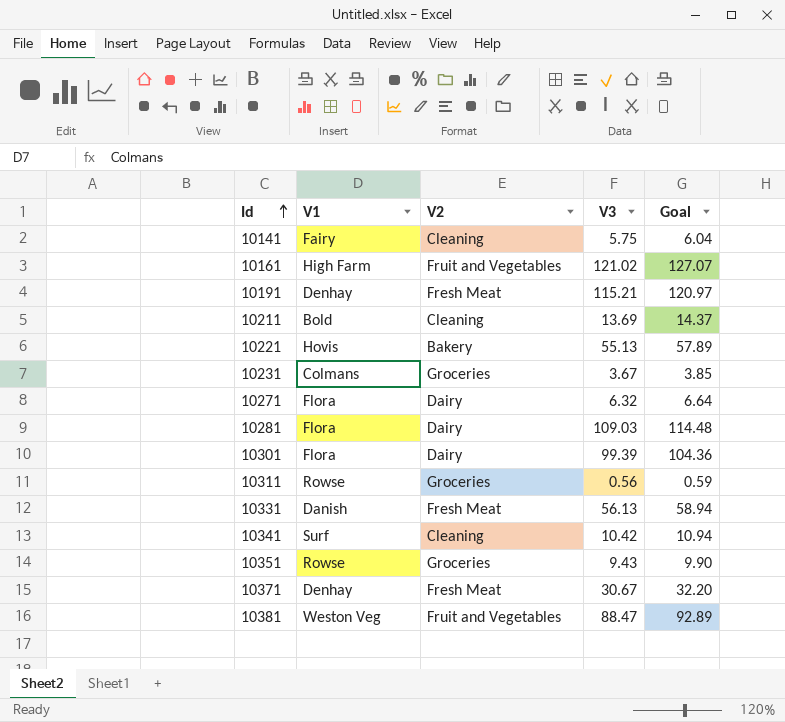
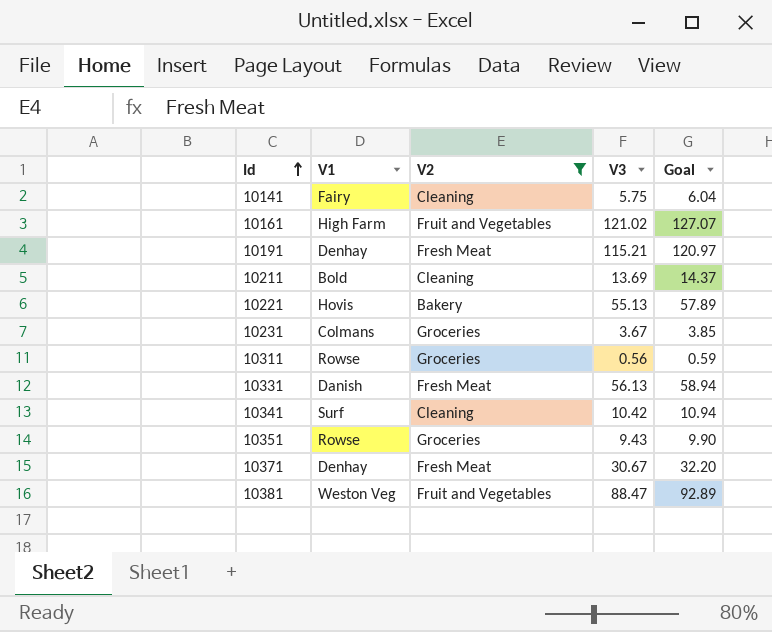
filter: none -> V2 != Dairy

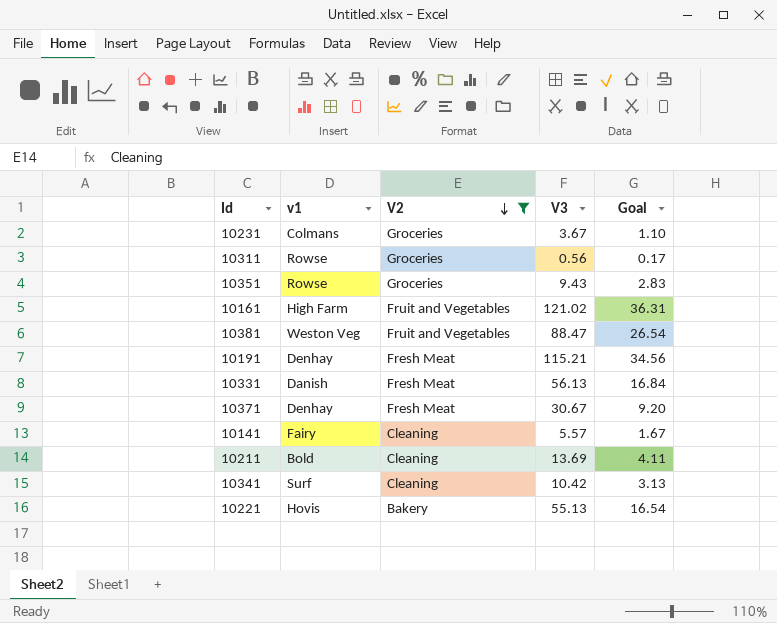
row order: Id ascending -> V2 descending
column name: V1 -> v1
column Goal | formula: [V3] * 1.05 -> [V3] * 0.3
10141 | V3: 5.75 -> 5.57

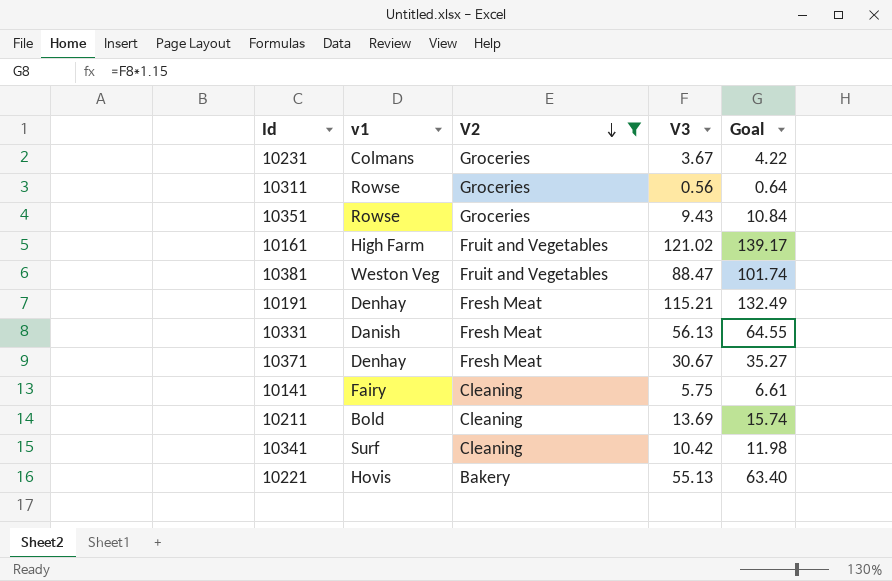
column Goal | formula: [V3] * 0.3 -> [V3] * 1.15
10141 | V3: 5.57 -> 5.75

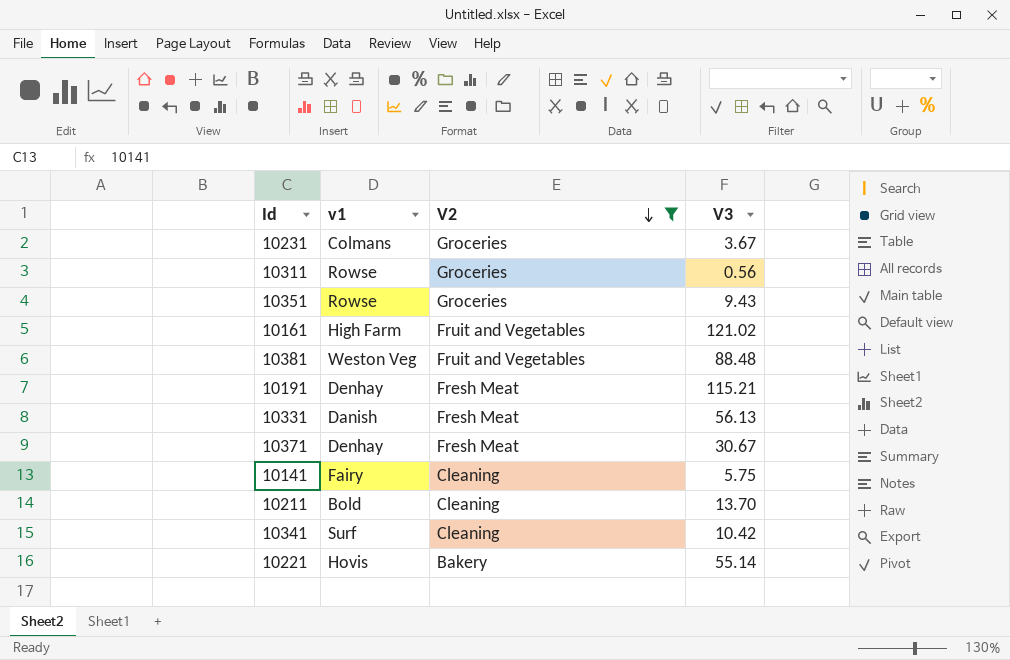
column Goal | formula: [V3] * 1.15 -> none
10381 | V3: 88.47 -> 88.48
10211 | V3: 13.69 -> 13.70
10221 | V3: 55.13 -> 55.14

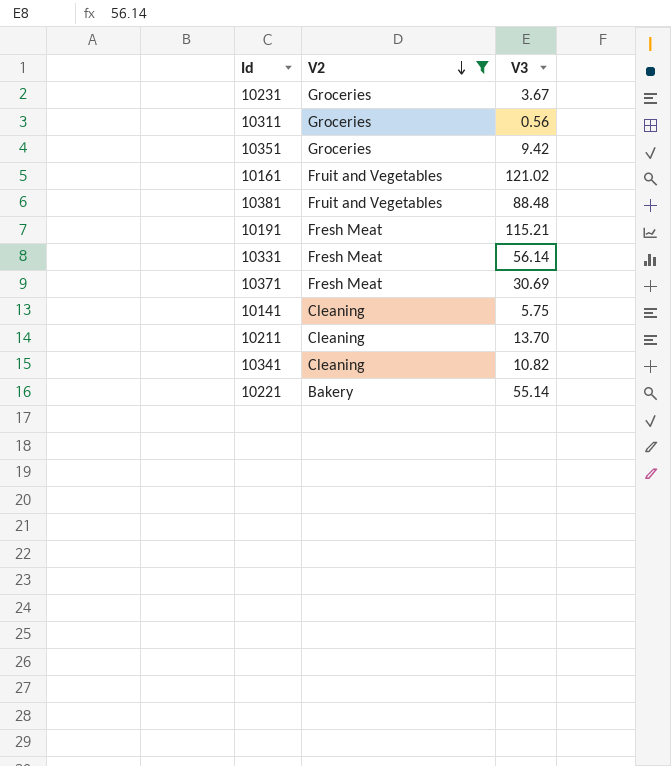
column v1 | position: 2 -> none
10351 | V3: 9.43 -> 9.42
10331 | V3: 56.13 -> 56.14
10371 | V3: 30.67 -> 30.69
10341 | V3: 10.42 -> 10.82

